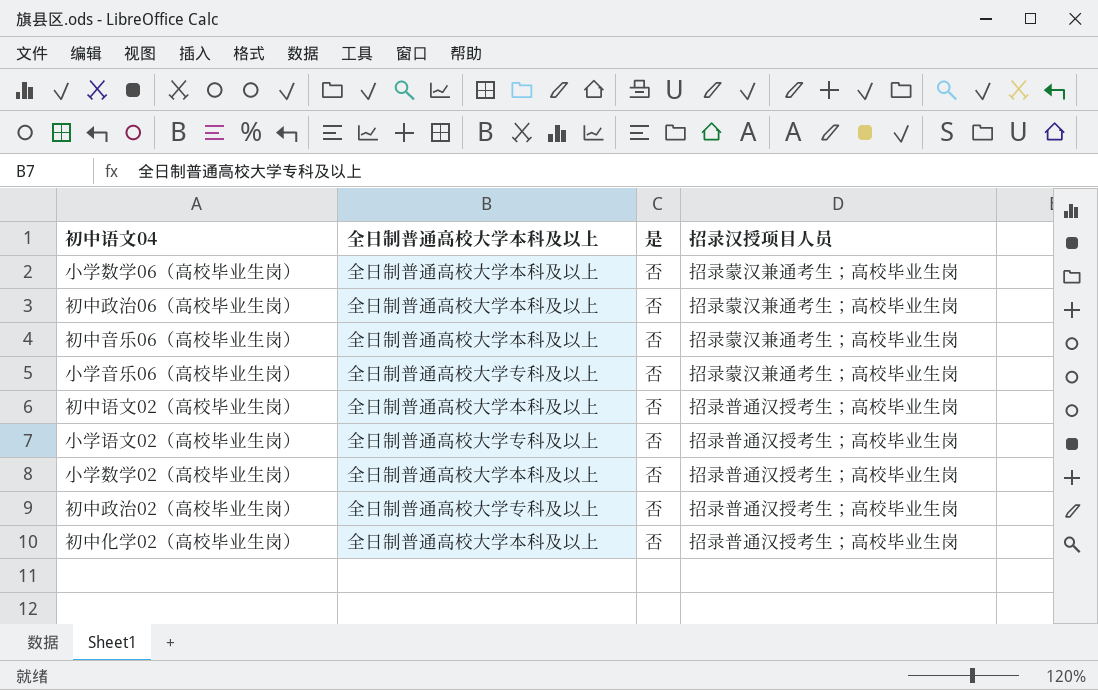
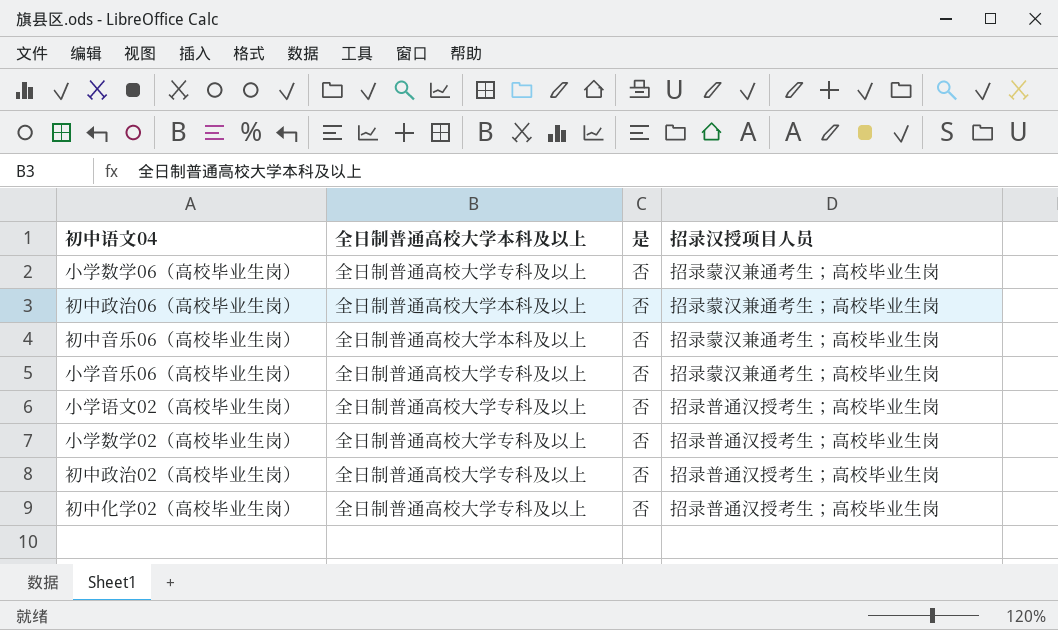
row 初中语文02（高校毕业生岗）: 全日制普通高校大学本科及以上 | 否 | 招录普通汉授考生；高校毕业生岗 -> none
小学数学06（高校毕业生岗） | 全日制普通高校大学本科及以上: 全日制普通高校大学本科及以上 -> 全日制普通高校大学专科及以上
小学数学02（高校毕业生岗） | 全日制普通高校大学本科及以上: 全日制普通高校大学本科及以上 -> 全日制普通高校大学专科及以上
初中化学02（高校毕业生岗） | 全日制普通高校大学本科及以上: 全日制普通高校大学本科及以上 -> 全日制普通高校大学专科及以上

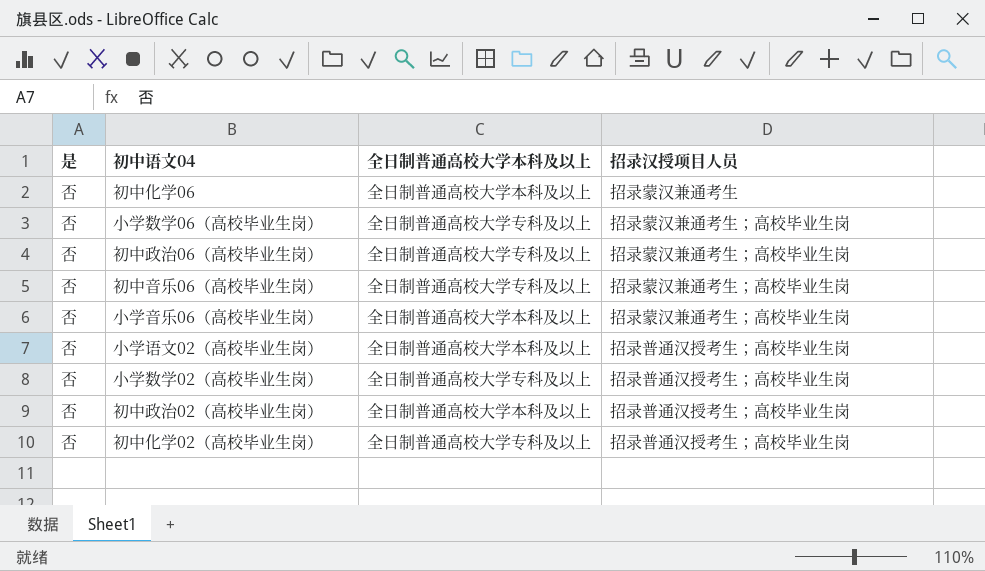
column 是 | position: 3 -> 1
row 初中化学06: none -> 否 | 全日制普通高校大学本科及以上 | 招录蒙汉兼通考生
初中政治06（高校毕业生岗） | 全日制普通高校大学本科及以上: 全日制普通高校大学本科及以上 -> 全日制普通高校大学专科及以上
初中音乐06（高校毕业生岗） | 全日制普通高校大学本科及以上: 全日制普通高校大学本科及以上 -> 全日制普通高校大学专科及以上
小学音乐06（高校毕业生岗） | 全日制普通高校大学本科及以上: 全日制普通高校大学专科及以上 -> 全日制普通高校大学本科及以上
小学语文02（高校毕业生岗） | 全日制普通高校大学本科及以上: 全日制普通高校大学专科及以上 -> 全日制普通高校大学本科及以上
初中政治02（高校毕业生岗） | 全日制普通高校大学本科及以上: 全日制普通高校大学专科及以上 -> 全日制普通高校大学本科及以上

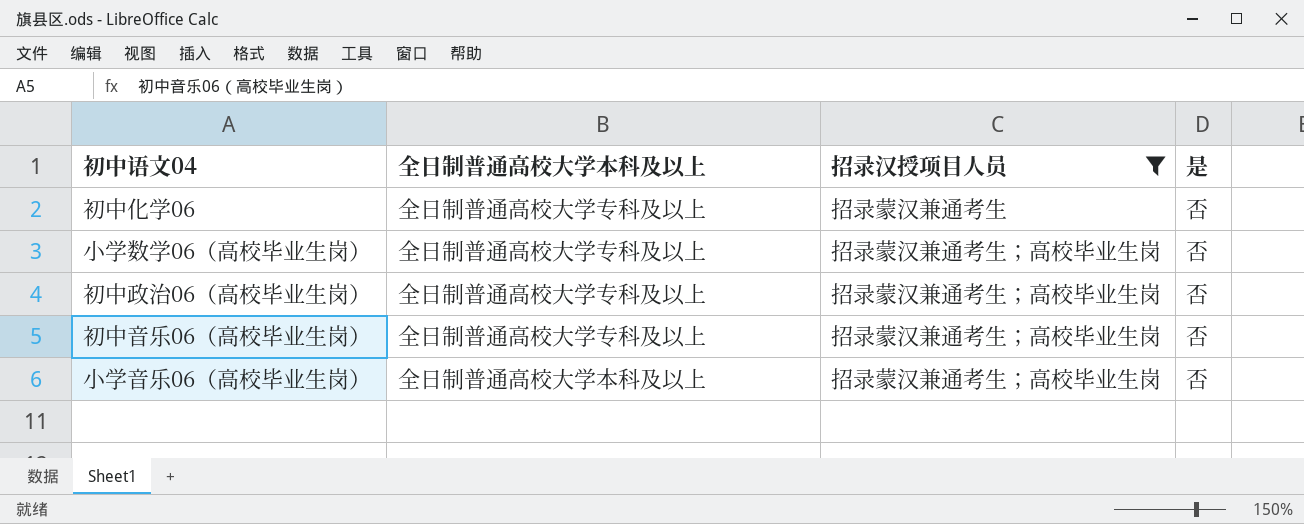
filter: none -> 招录汉授项目人员 != 招录普通汉授考生；高校毕业生岗
column 是 | position: 1 -> 4
初中化学06 | 全日制普通高校大学本科及以上: 全日制普通高校大学本科及以上 -> 全日制普通高校大学专科及以上

